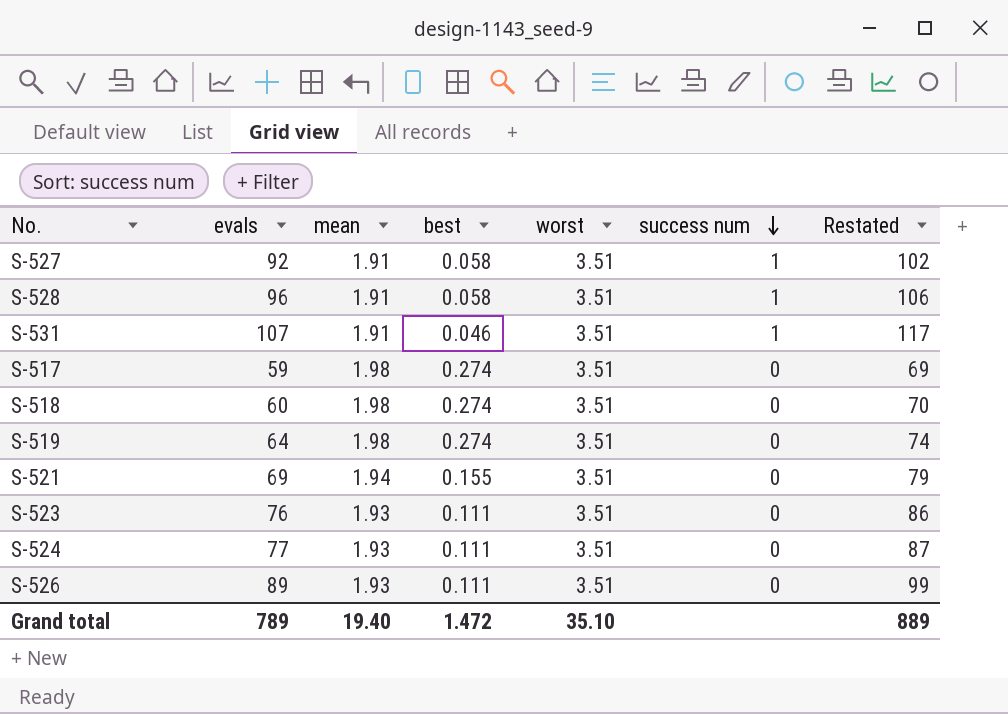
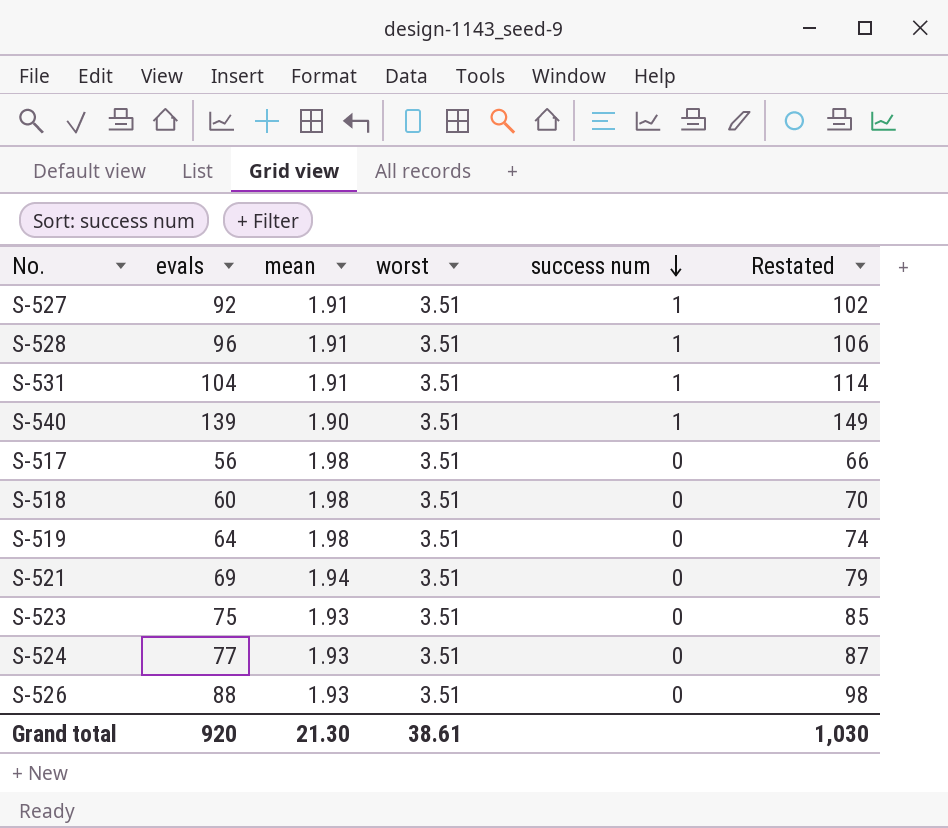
column best | position: 4 -> none
S-531 | evals: 107 -> 104
S-531 | Restated: 117 -> 114
row S-540: none -> 139 | 1.90 | 3.51 | 1 | 149
S-517 | evals: 59 -> 56
S-517 | Restated: 69 -> 66
S-523 | evals: 76 -> 75
S-523 | Restated: 86 -> 85
S-526 | evals: 89 -> 88
S-526 | Restated: 99 -> 98
Grand total | evals: 789 -> 920
Grand total | mean: 19.40 -> 21.30
Grand total | worst: 35.10 -> 38.61
Grand total | Restated: 889 -> 1,030

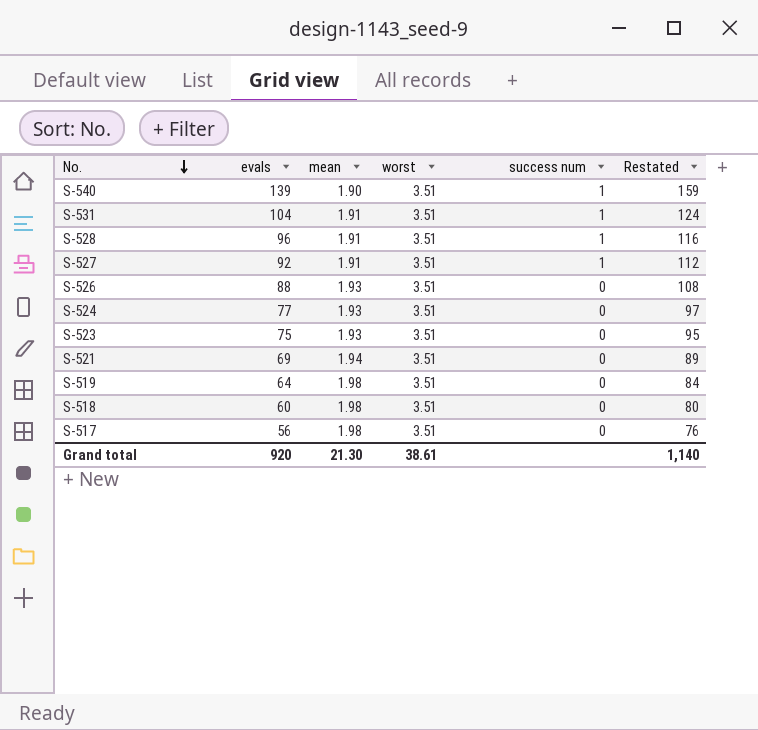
row order: success num descending -> No. descending
column Restated | formula: [evals] + 10 -> [evals] + 20
Grand total | Restated: 1,030 -> 1,140

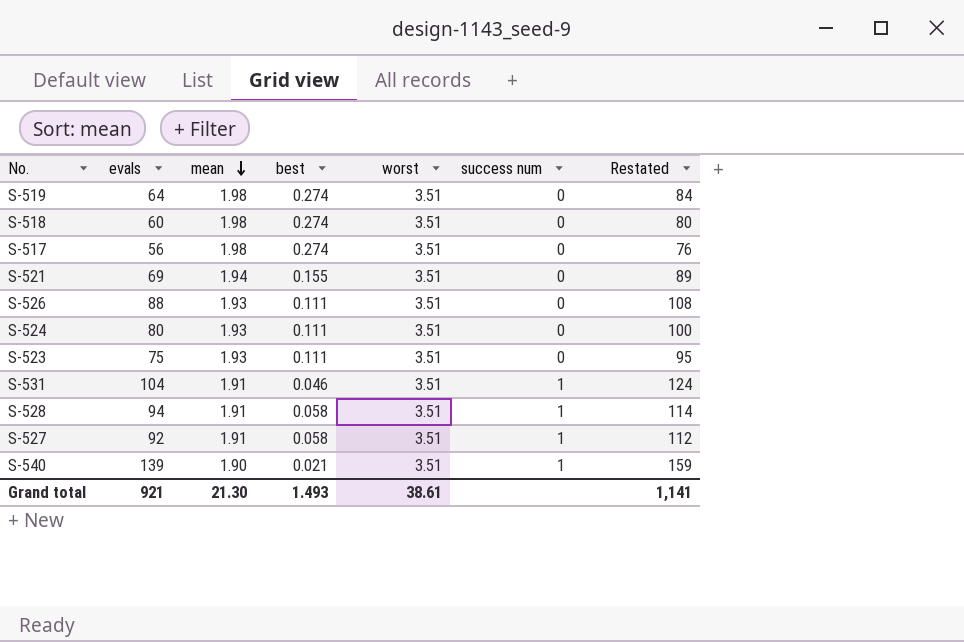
row order: No. descending -> mean descending
column best | position: none -> 4
S-524 | evals: 77 -> 80
S-524 | Restated: 97 -> 100
S-528 | evals: 96 -> 94
S-528 | Restated: 116 -> 114
Grand total | evals: 920 -> 921
Grand total | Restated: 1,140 -> 1,141

